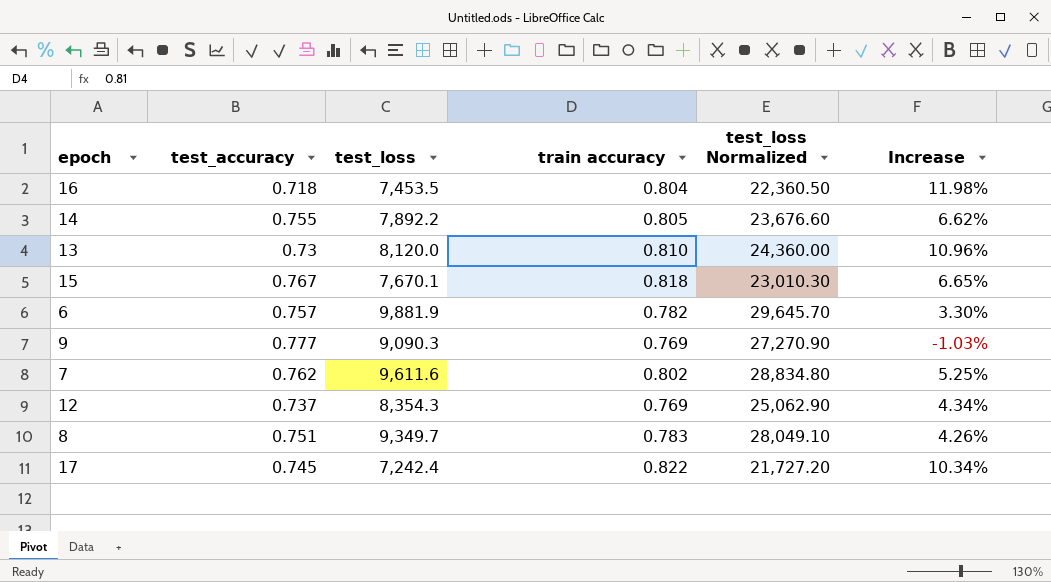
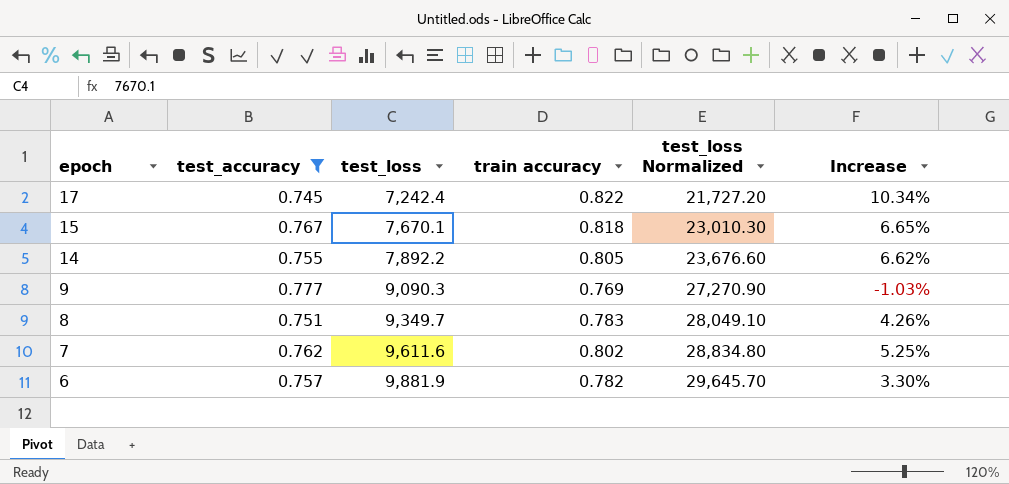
filter: none -> test_accuracy >= 0.745
row order: none -> epoch descending

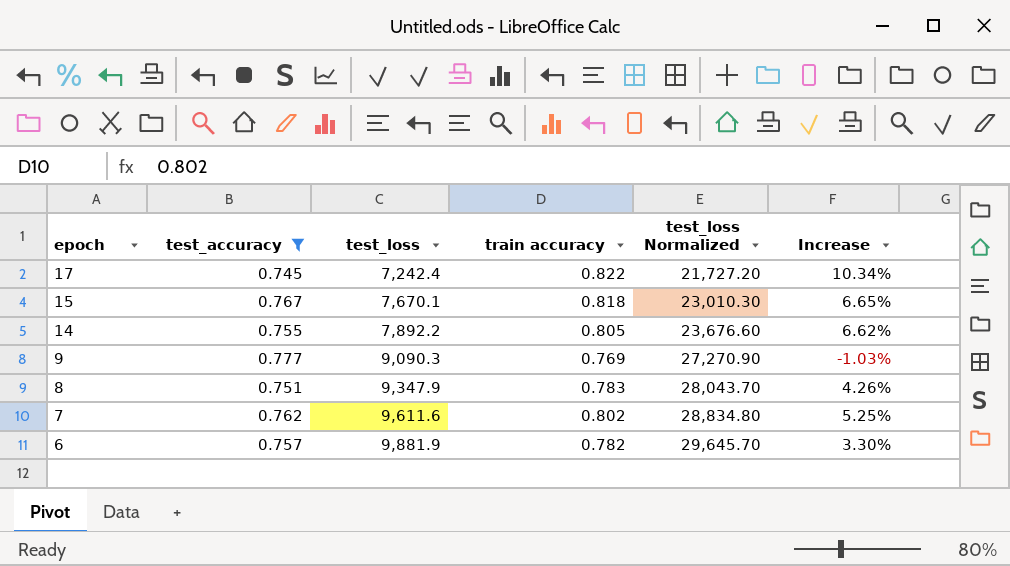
8 | test_loss: 9,349.7 -> 9,347.9
8 | test_loss Normalized: 28,049.10 -> 28,043.70

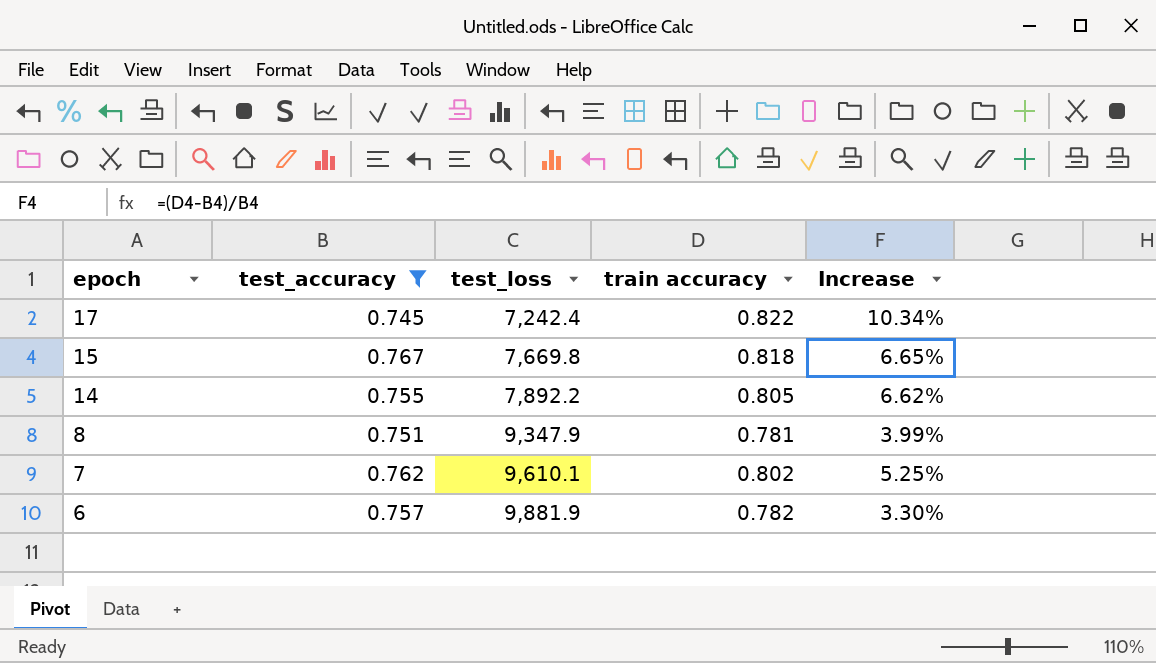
column test_loss Normalized | formula: [test_loss] * 3 -> none
row 9: 0.777 | 9,090.3 | 0.769 | 27,270.90 | -1.03% -> none
15 | test_loss: 7,670.1 -> 7,669.8
8 | train accuracy: 0.783 -> 0.781
8 | Increase: 4.26% -> 3.99%
7 | test_loss: 9,611.6 -> 9,610.1

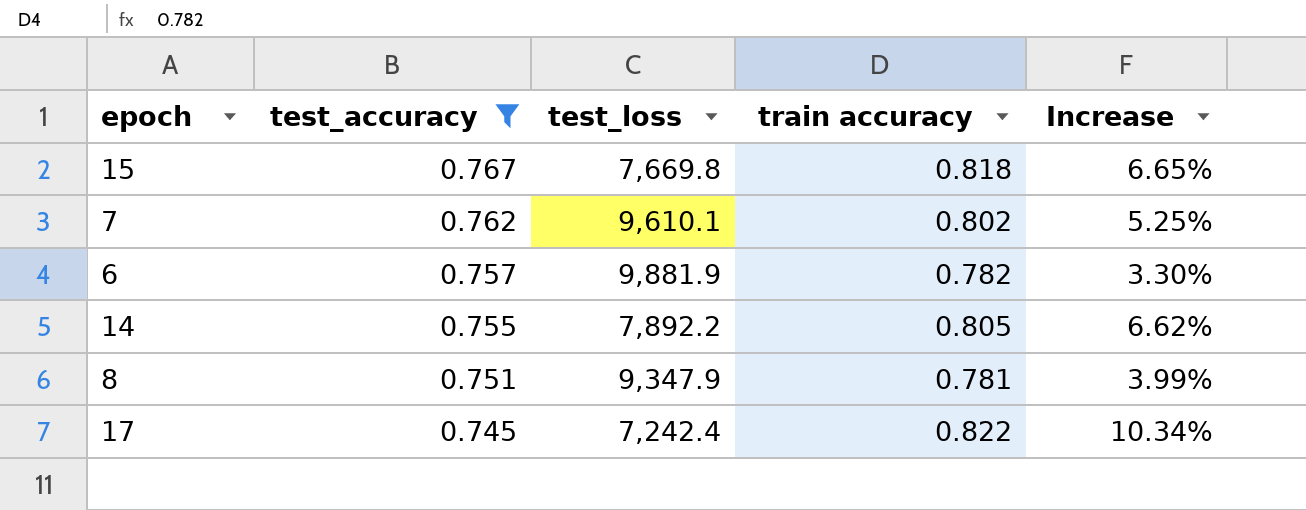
row order: epoch descending -> test_accuracy descending

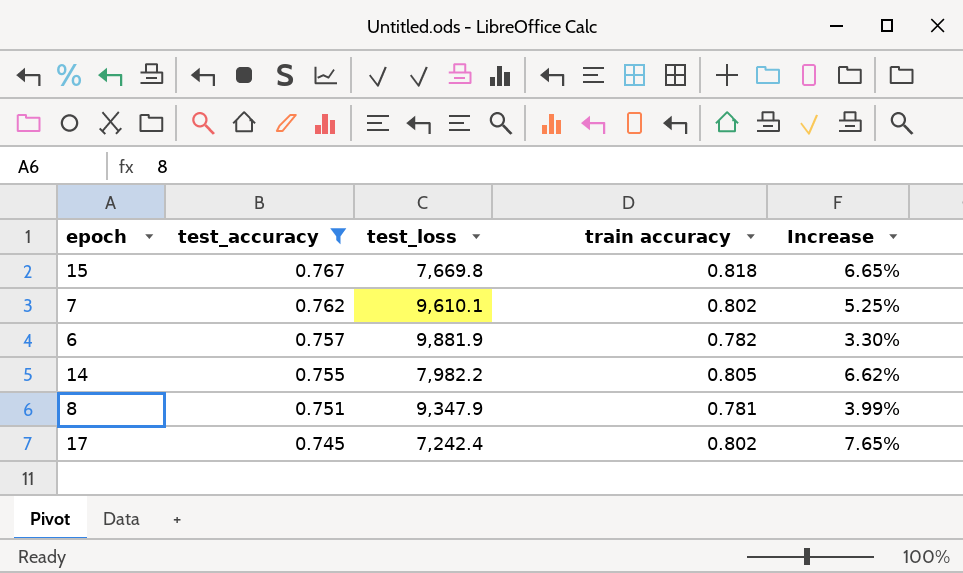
14 | test_loss: 7,892.2 -> 7,982.2
17 | train accuracy: 0.822 -> 0.802
17 | Increase: 10.34% -> 7.65%

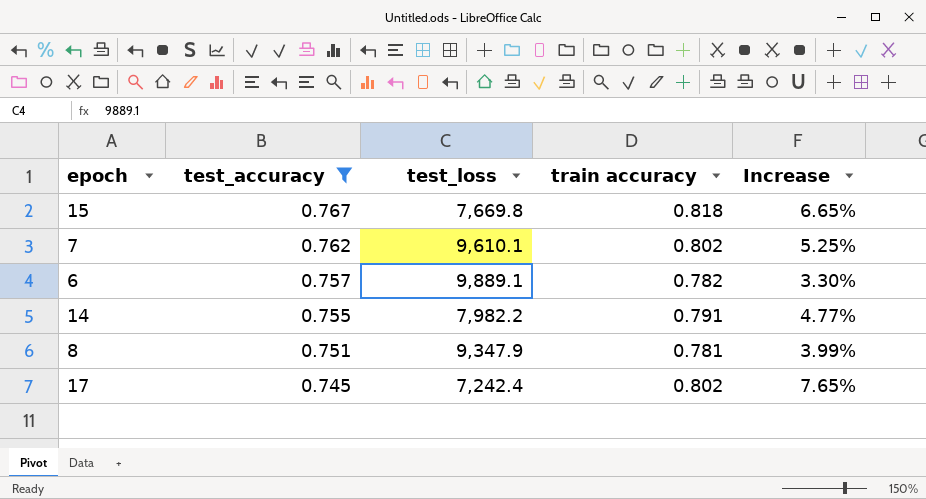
6 | test_loss: 9,881.9 -> 9,889.1
14 | train accuracy: 0.805 -> 0.791
14 | Increase: 6.62% -> 4.77%

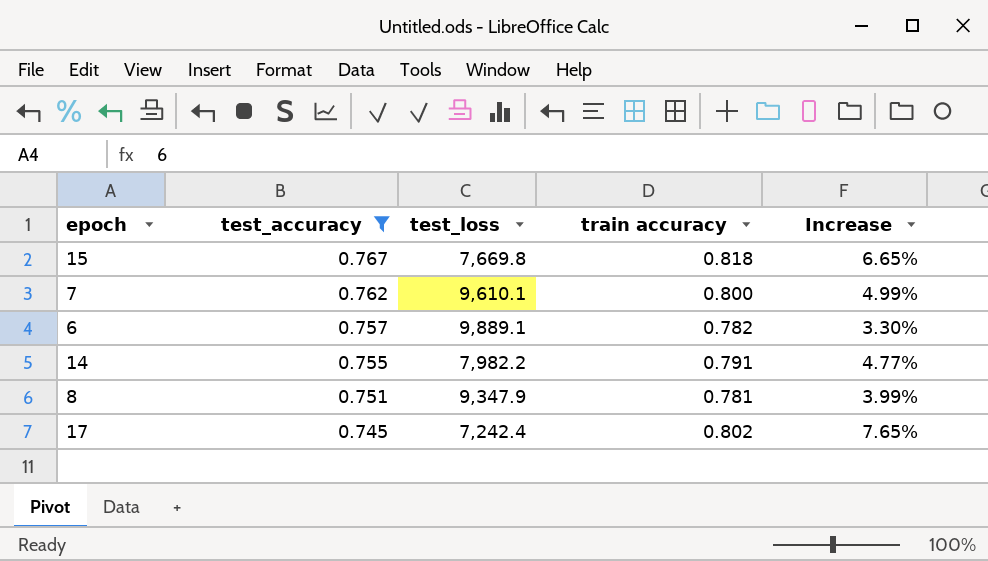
7 | train accuracy: 0.802 -> 0.800
7 | Increase: 5.25% -> 4.99%

